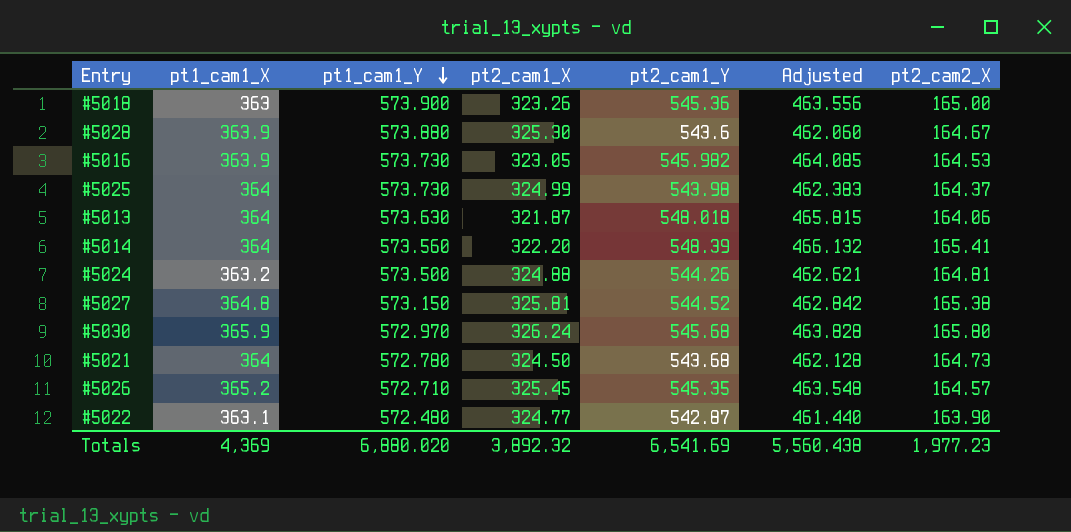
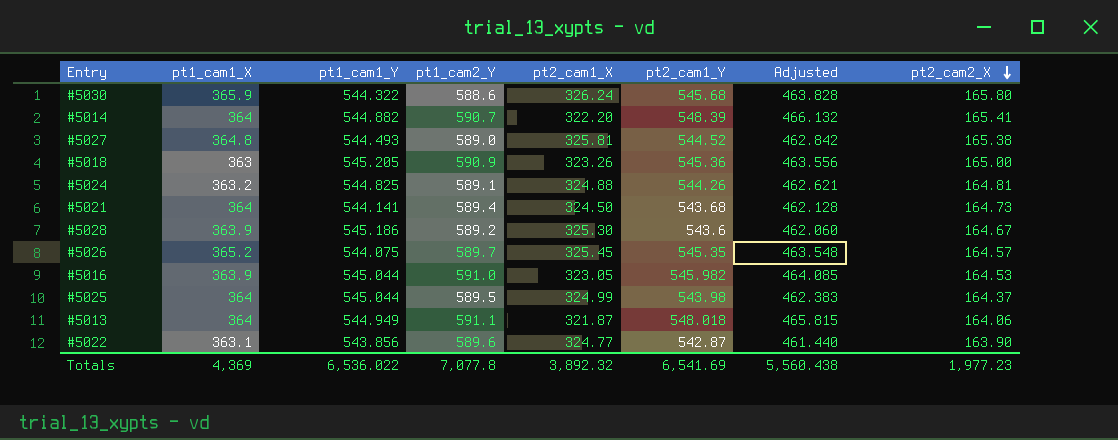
row order: pt1_cam1_Y descending -> pt2_cam2_X descending
column pt1_cam2_Y | position: none -> 4
#5030 | pt1_cam1_Y: 572.970 -> 544.322
#5014 | pt1_cam1_Y: 573.560 -> 544.882
#5027 | pt1_cam1_Y: 573.150 -> 544.493
#5018 | pt1_cam1_Y: 573.900 -> 545.205
#5024 | pt1_cam1_Y: 573.500 -> 544.825
#5021 | pt1_cam1_Y: 572.780 -> 544.141
#5028 | pt1_cam1_Y: 573.880 -> 545.186
#5026 | pt1_cam1_Y: 572.710 -> 544.075
#5016 | pt1_cam1_Y: 573.730 -> 545.044
#5025 | pt1_cam1_Y: 573.730 -> 545.044
#5013 | pt1_cam1_Y: 573.630 -> 544.949
#5022 | pt1_cam1_Y: 572.480 -> 543.856
Totals | pt1_cam1_Y: 6,880.020 -> 6,536.022

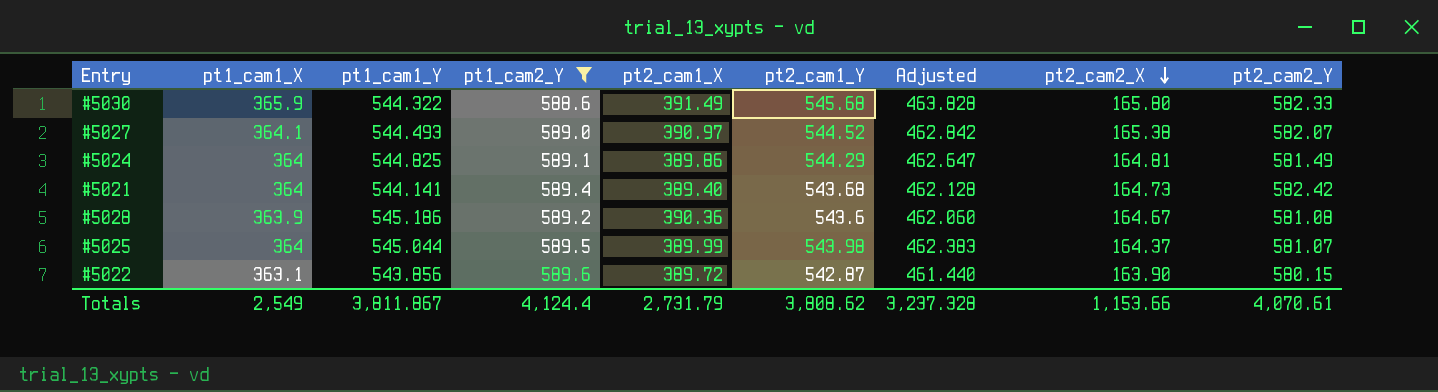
filter: none -> pt1_cam2_Y <= 589.6
column pt2_cam2_Y | position: none -> 9
#5030 | pt2_cam1_X: 326.24 -> 391.49
#5027 | pt1_cam1_X: 364.8 -> 364.1
#5027 | pt2_cam1_X: 325.81 -> 390.97
#5024 | pt1_cam1_X: 363.2 -> 364
#5024 | pt2_cam1_X: 324.88 -> 389.86
#5024 | pt2_cam1_Y: 544.26 -> 544.29
#5024 | Adjusted: 462.621 -> 462.647
#5021 | pt2_cam1_X: 324.50 -> 389.40
#5028 | pt2_cam1_X: 325.30 -> 390.36
#5025 | pt2_cam1_X: 324.99 -> 389.99
#5022 | pt2_cam1_X: 324.77 -> 389.72
Totals | pt1_cam1_X: 4,369 -> 2,549
Totals | pt1_cam1_Y: 6,536.022 -> 3,811.867
Totals | pt1_cam2_Y: 7,077.8 -> 4,124.4
Totals | pt2_cam1_X: 3,892.32 -> 2,731.79
Totals | pt2_cam1_Y: 6,541.69 -> 3,808.62
Totals | Adjusted: 5,560.438 -> 3,237.328
Totals | pt2_cam2_X: 1,977.23 -> 1,153.66

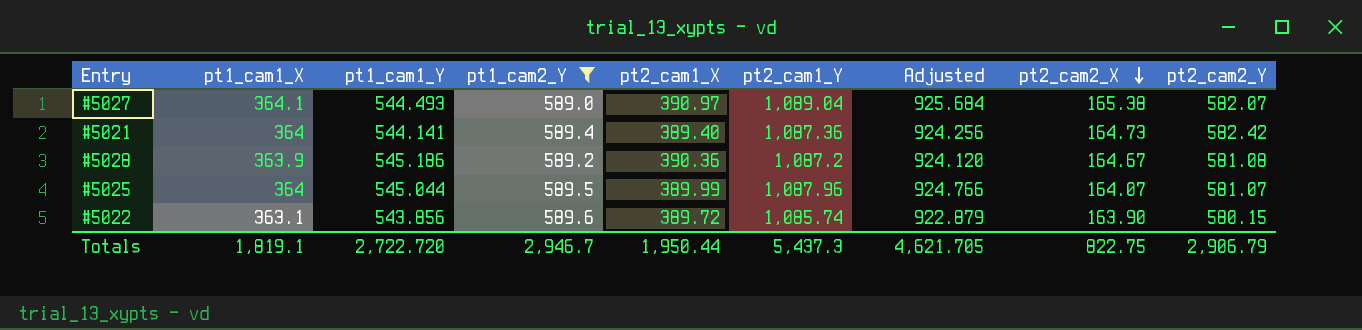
row #5030: 365.9 | 544.322 | 588.6 | 391.49 | 545.68 | 463.828 | 165.80 | 582.33 -> none
row #5024: 364 | 544.825 | 589.1 | 389.86 | 544.29 | 462.647 | 164.81 | 581.49 -> none
#5027 | pt2_cam1_Y: 544.52 -> 1,089.04
#5027 | Adjusted: 462.842 -> 925.684
#5021 | pt2_cam1_Y: 543.68 -> 1,087.36
#5021 | Adjusted: 462.128 -> 924.256
#5028 | pt2_cam1_Y: 543.6 -> 1,087.2
#5028 | Adjusted: 462.060 -> 924.120
#5025 | pt2_cam1_Y: 543.98 -> 1,087.96
#5025 | Adjusted: 462.383 -> 924.766
#5025 | pt2_cam2_X: 164.37 -> 164.07
#5022 | pt2_cam1_Y: 542.87 -> 1,085.74
#5022 | Adjusted: 461.440 -> 922.879
Totals | pt1_cam1_X: 2,549 -> 1,819.1
Totals | pt1_cam1_Y: 3,811.867 -> 2,722.720
Totals | pt1_cam2_Y: 4,124.4 -> 2,946.7
Totals | pt2_cam1_X: 2,731.79 -> 1,950.44
Totals | pt2_cam1_Y: 3,808.62 -> 5,437.3
Totals | Adjusted: 3,237.328 -> 4,621.705
Totals | pt2_cam2_X: 1,153.66 -> 822.75
Totals | pt2_cam2_Y: 4,070.61 -> 2,906.79

